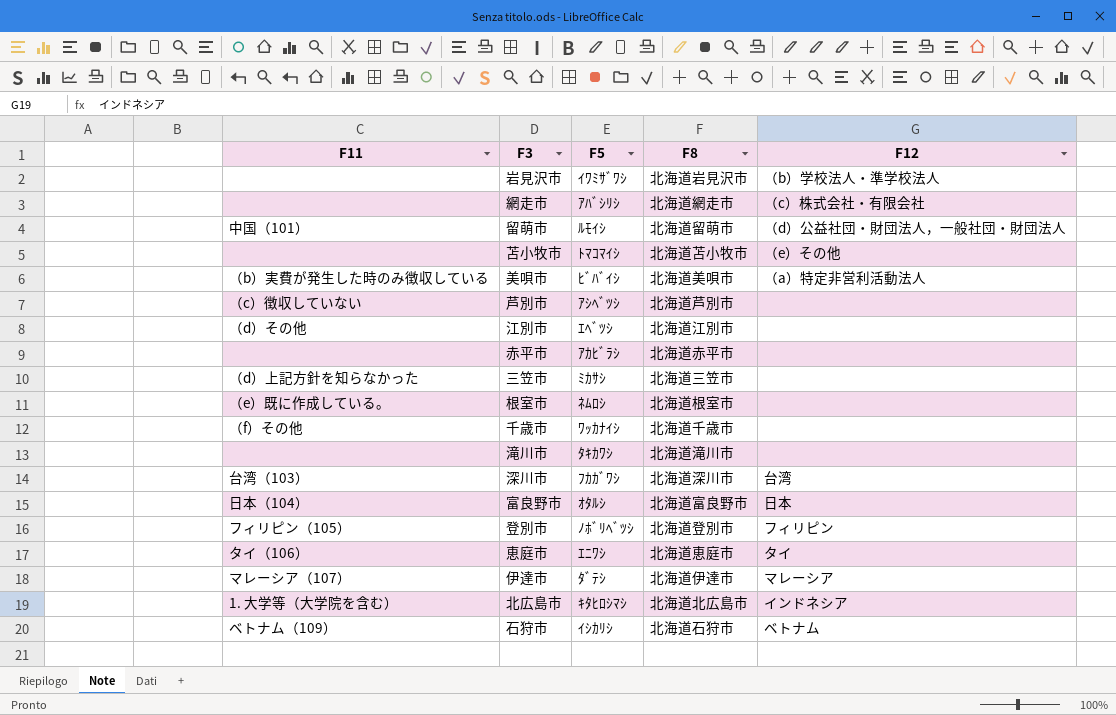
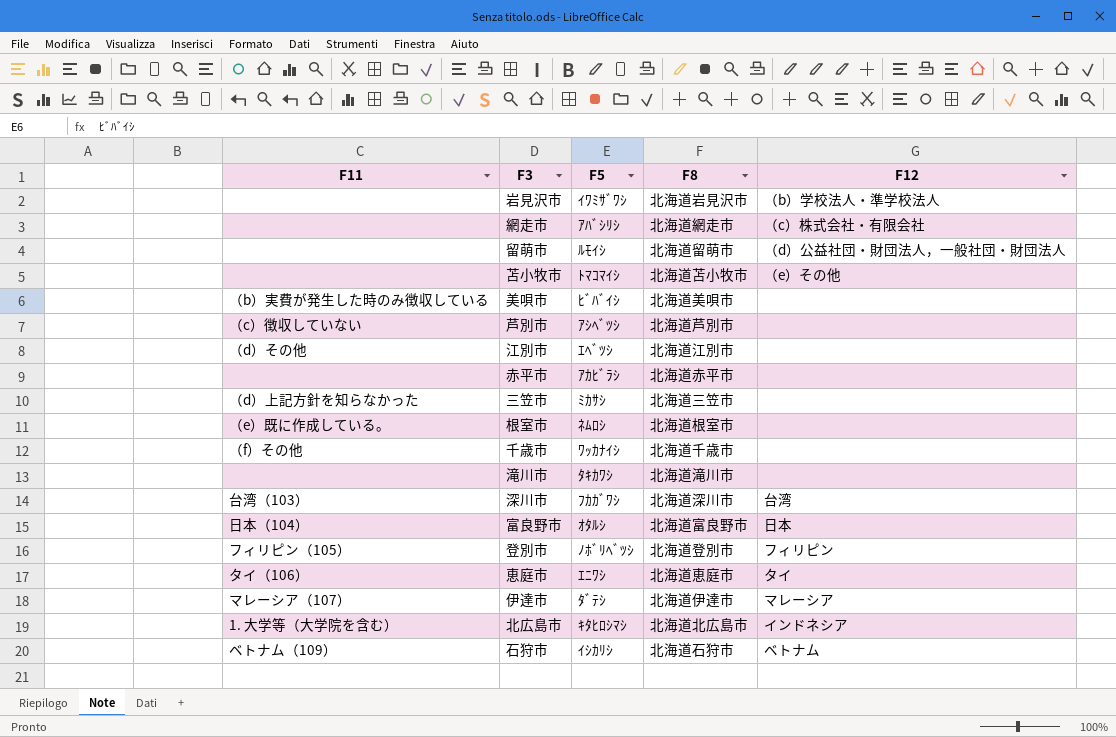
留萌市 | F11: 中国（101） -> none
美唄市 | F12: （a）特定非営利活動法人 -> none

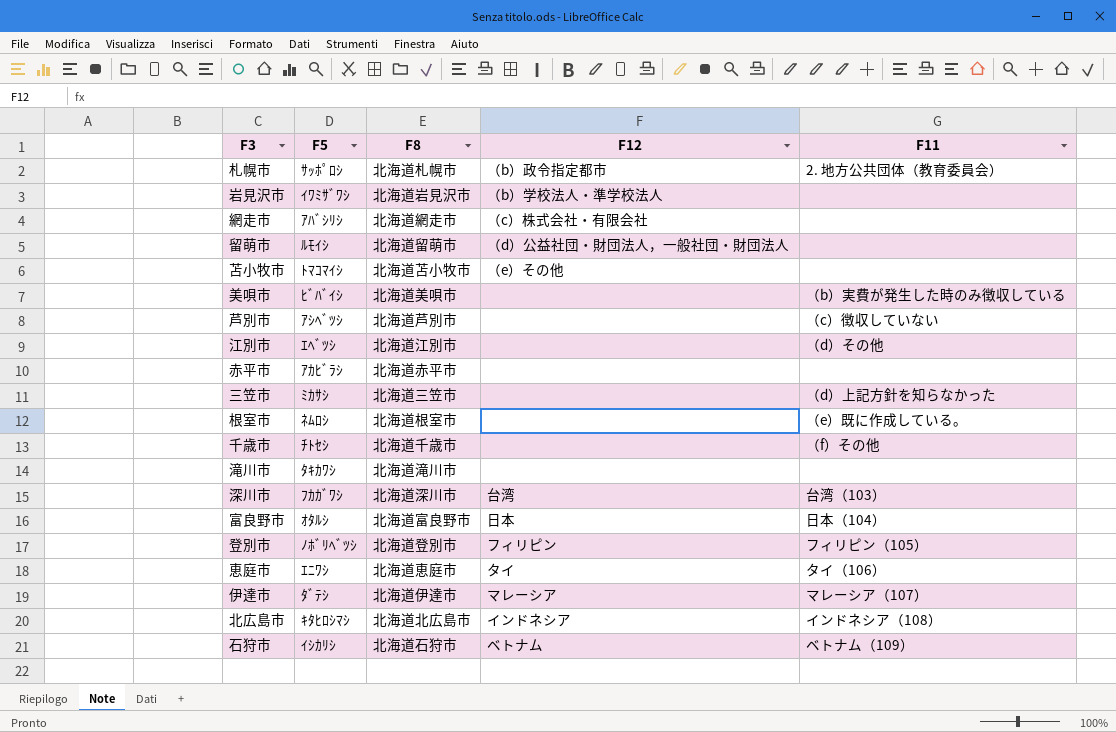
column F11 | position: 1 -> 5
row 札幌市: none -> ｻｯﾎﾟﾛｼ | 北海道札幌市 | （b）政令指定都市 | 2. 地方公共団体（教育委員会）
千歳市 | F5: ﾜｯｶﾅｲｼ -> ﾁﾄｾｼ
北広島市 | F11: 1. 大学等（大学院を含む） -> インドネシア（108）

